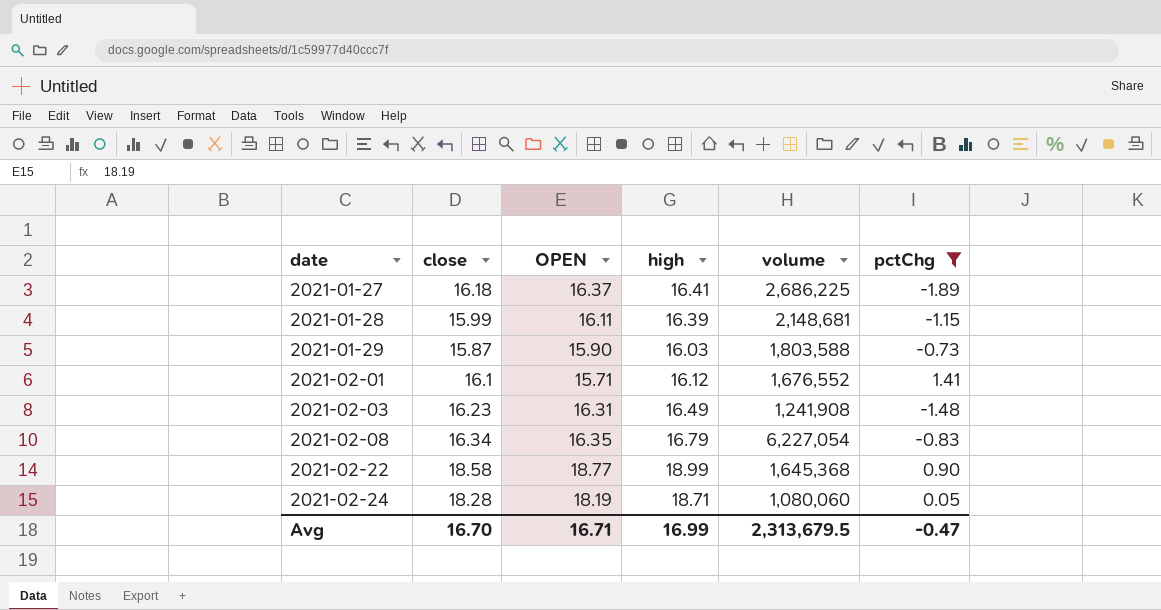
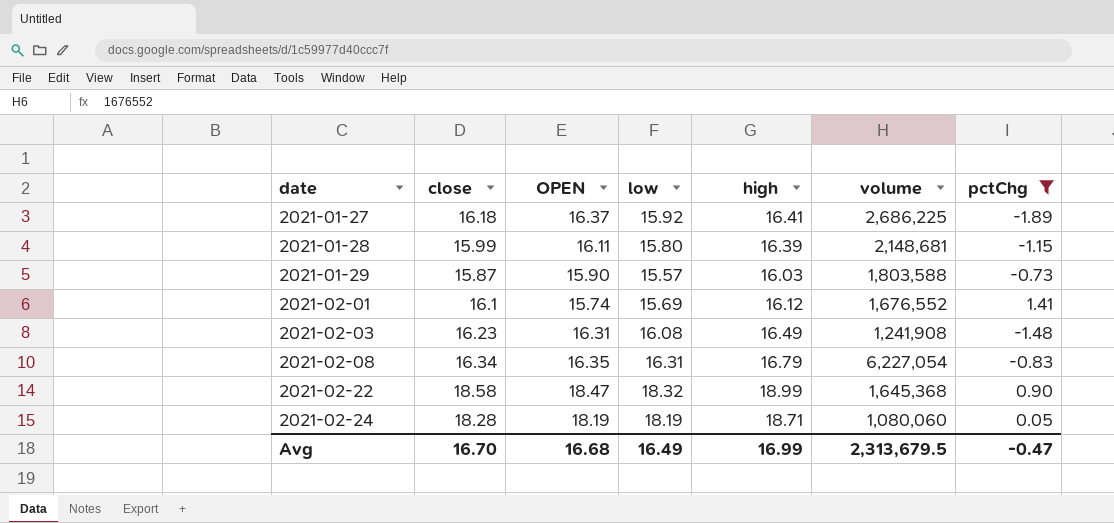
column low | position: none -> 4
2021-02-01 | OPEN: 15.71 -> 15.74
2021-02-22 | OPEN: 18.77 -> 18.47
Avg | OPEN: 16.71 -> 16.68

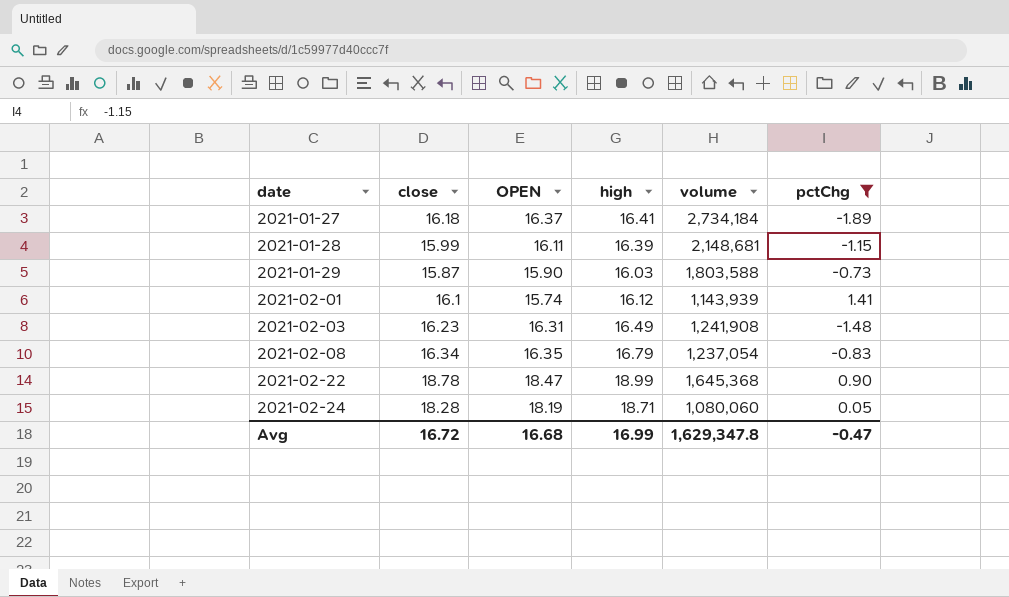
column low | position: 4 -> none
2021-01-27 | volume: 2,686,225 -> 2,734,184
2021-02-01 | volume: 1,676,552 -> 1,143,939
2021-02-08 | volume: 6,227,054 -> 1,237,054
2021-02-22 | close: 18.58 -> 18.78
Avg | close: 16.70 -> 16.72
Avg | volume: 2,313,679.5 -> 1,629,347.8

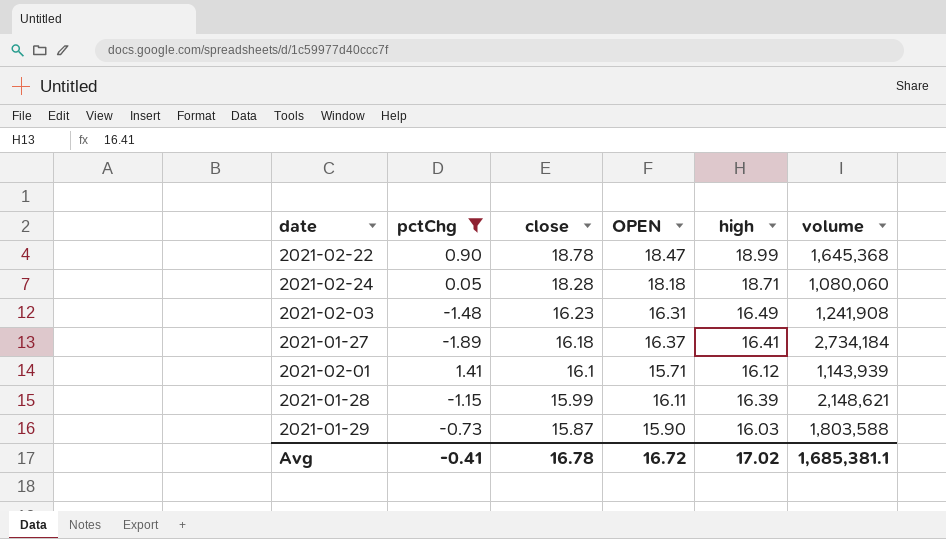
row order: date ascending -> close descending
column pctChg | position: 6 -> 2
row 2021-02-08: 16.34 | 16.35 | 16.79 | 1,237,054 | -0.83 -> none
2021-02-24 | OPEN: 18.19 -> 18.18
2021-02-01 | OPEN: 15.74 -> 15.71
2021-01-28 | volume: 2,148,681 -> 2,148,621
Avg | pctChg: -0.47 -> -0.41
Avg | close: 16.72 -> 16.78
Avg | OPEN: 16.68 -> 16.72
Avg | high: 16.99 -> 17.02
Avg | volume: 1,629,347.8 -> 1,685,381.1

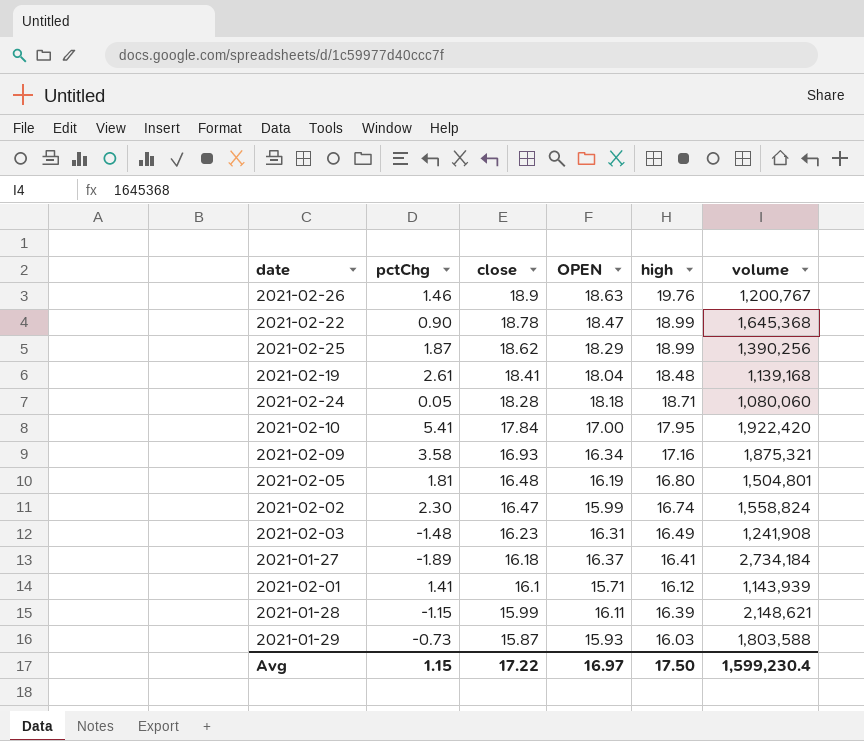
filter: pctChg <= 1.41 -> none
2021-01-29 | OPEN: 15.90 -> 15.93
Avg | pctChg: -0.41 -> 1.15
Avg | close: 16.78 -> 17.22
Avg | OPEN: 16.72 -> 16.97
Avg | high: 17.02 -> 17.50
Avg | volume: 1,685,381.1 -> 1,599,230.4

